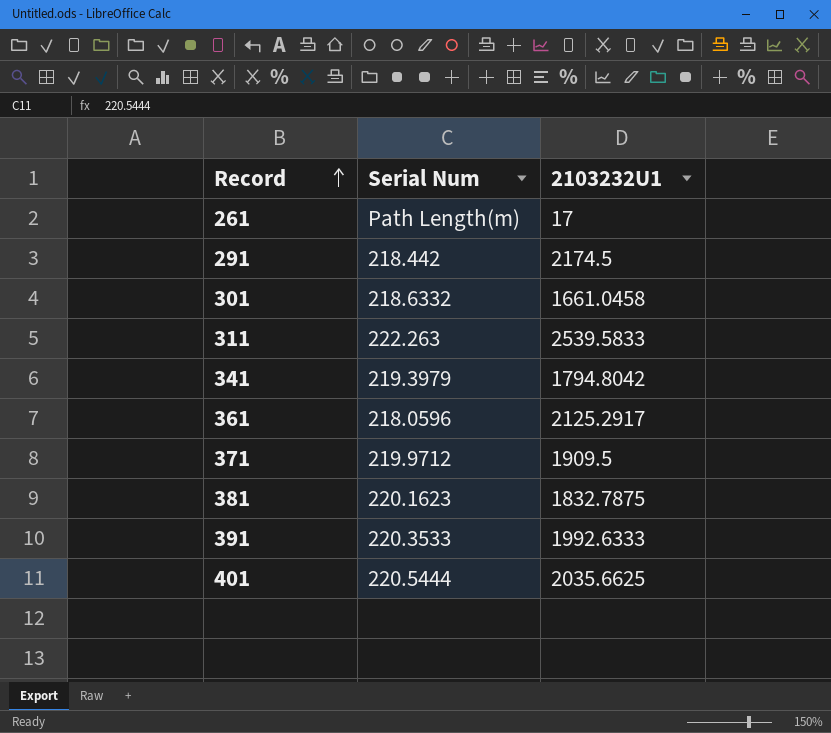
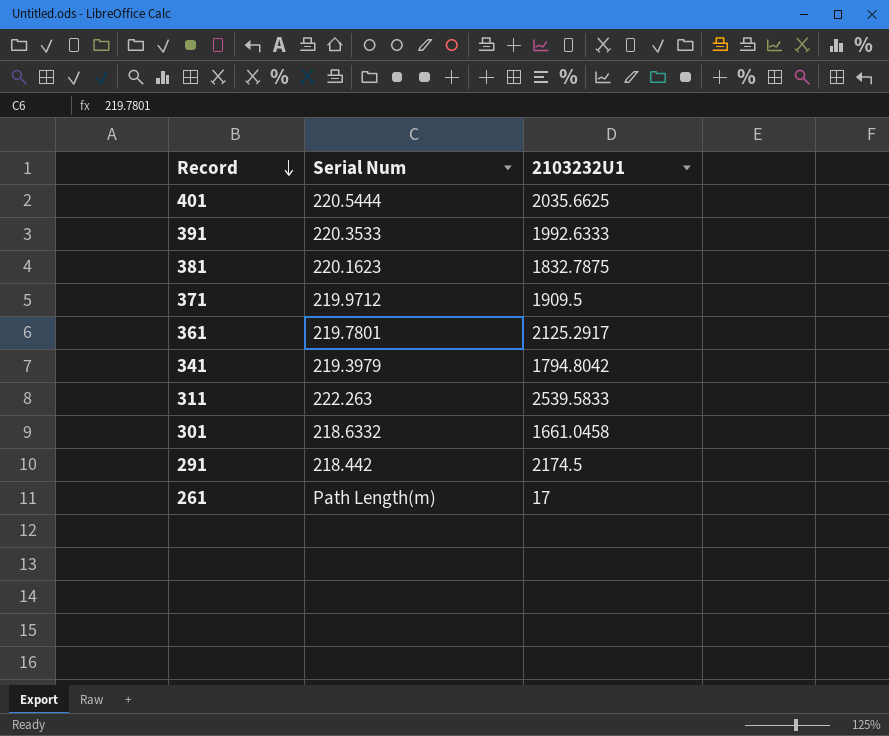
row order: Record ascending -> Record descending
361 | Serial Num: 218.0596 -> 219.7801

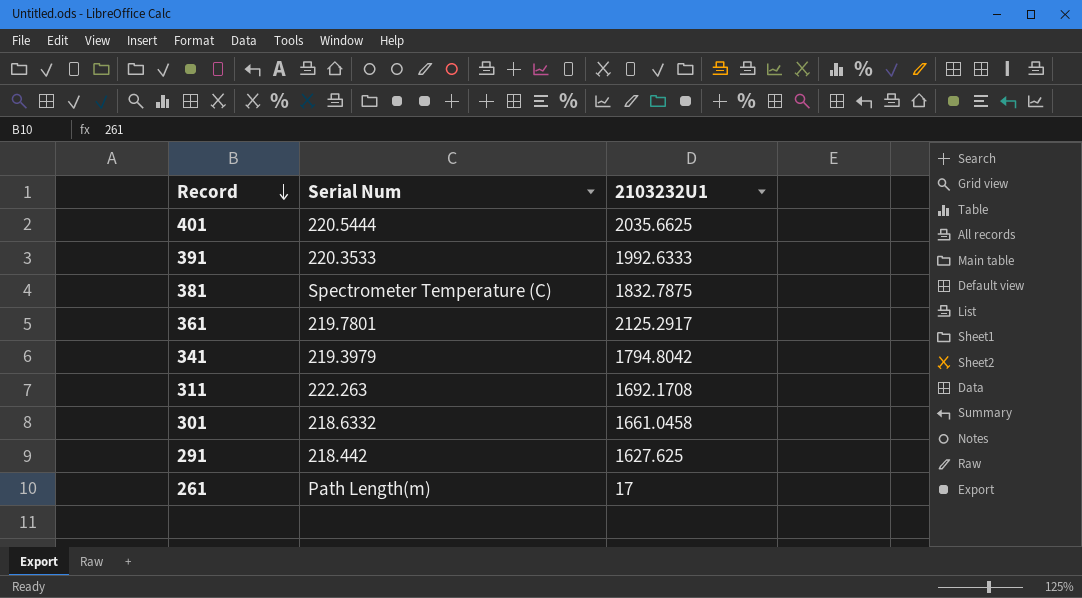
row 371: 219.9712 | 1909.5 -> none
381 | Serial Num: 220.1623 -> Spectrometer Temperature (C)
311 | 2103232U1: 2539.5833 -> 1692.1708
291 | 2103232U1: 2174.5 -> 1627.625

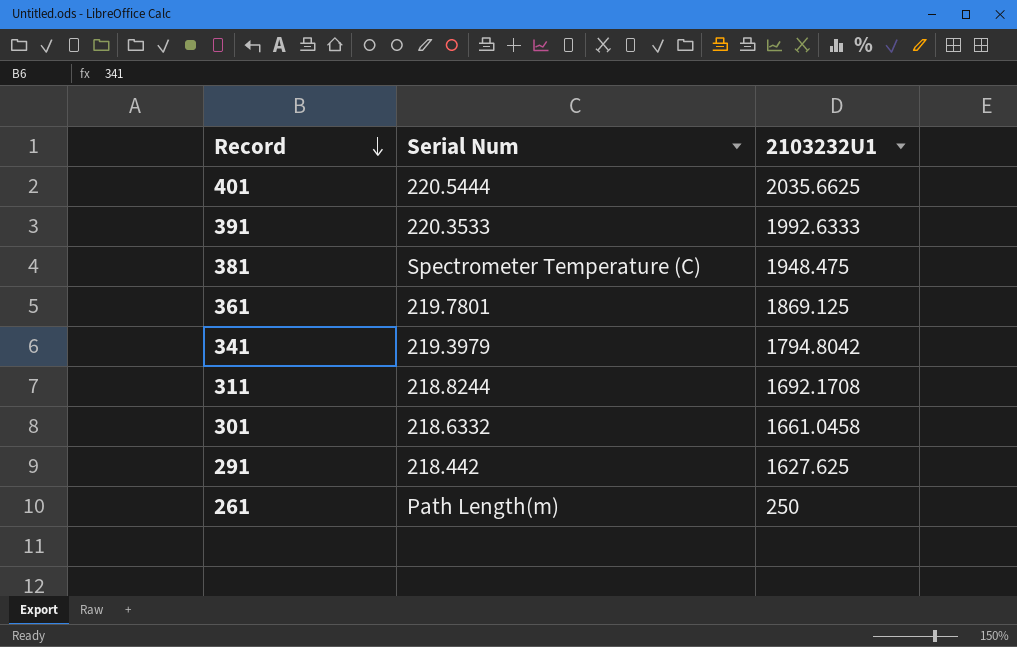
381 | 2103232U1: 1832.7875 -> 1948.475
361 | 2103232U1: 2125.2917 -> 1869.125
311 | Serial Num: 222.263 -> 218.8244
261 | 2103232U1: 17 -> 250

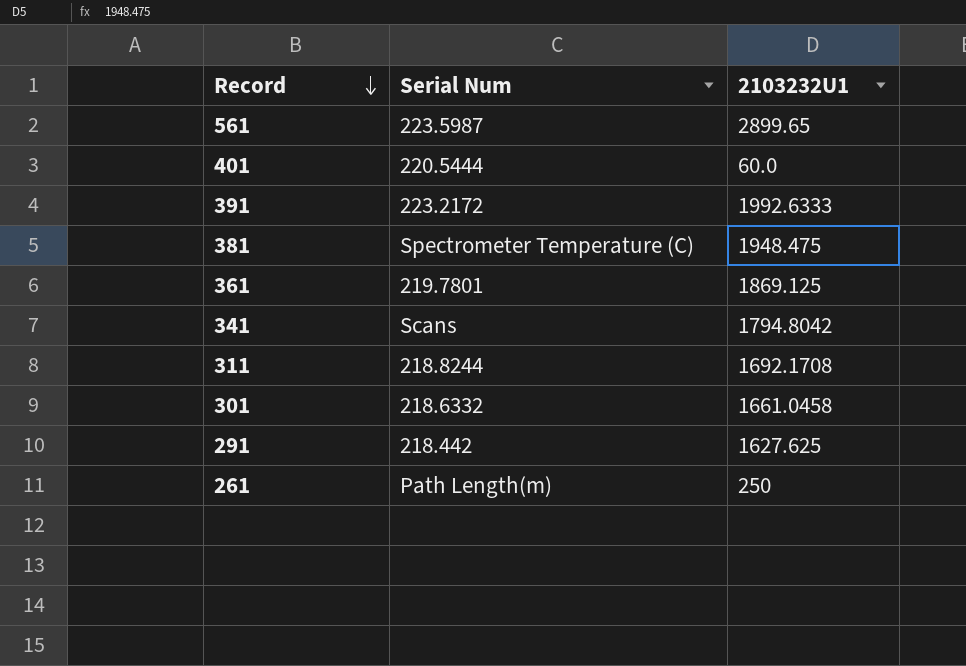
row 561: none -> 223.5987 | 2899.65
401 | 2103232U1: 2035.6625 -> 60.0
391 | Serial Num: 220.3533 -> 223.2172
341 | Serial Num: 219.3979 -> Scans

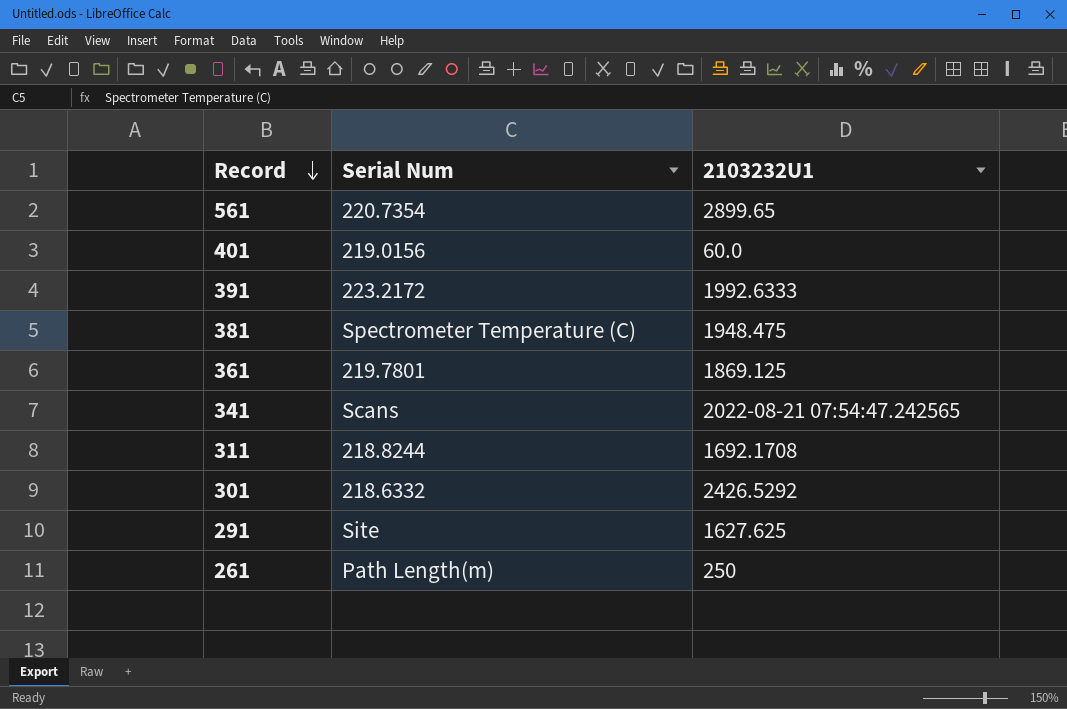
561 | Serial Num: 223.5987 -> 220.7354
401 | Serial Num: 220.5444 -> 219.0156
341 | 2103232U1: 1794.8042 -> 2022-08-21 07:54:47.242565
301 | 2103232U1: 1661.0458 -> 2426.5292
291 | Serial Num: 218.442 -> Site

